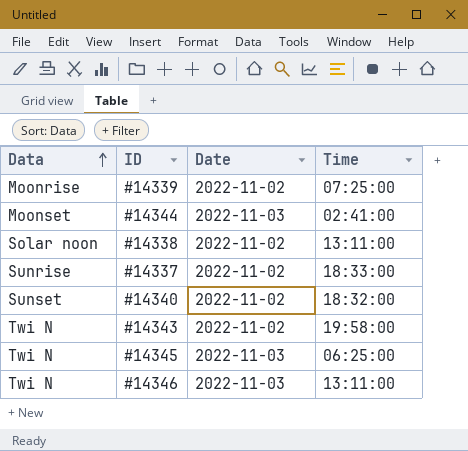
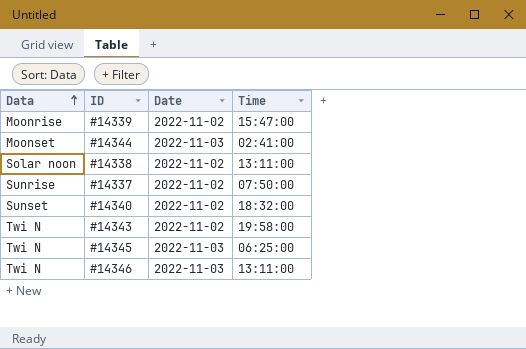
#14339 | Time: 07:25:00 -> 15:47:00
#14337 | Time: 18:33:00 -> 07:50:00

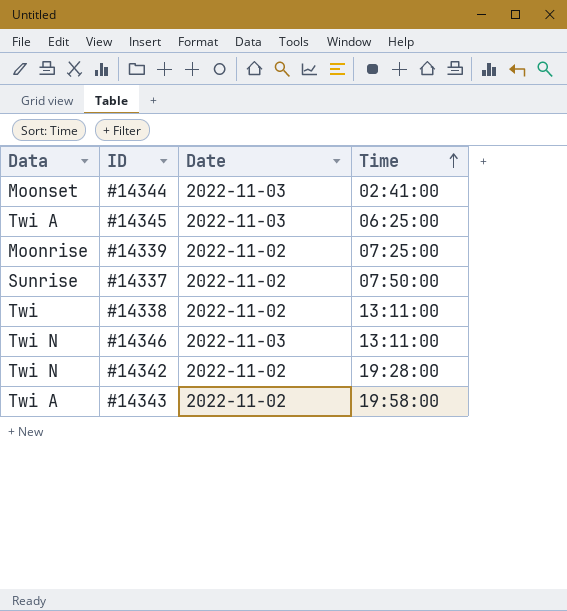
row order: Data ascending -> Time ascending
row #14340: Sunset | 2022-11-02 | 18:32:00 -> none
#14345 | Data: Twi N -> Twi A
#14339 | Time: 15:47:00 -> 07:25:00
#14338 | Data: Solar noon -> Twi
row #14342: none -> Twi N | 2022-11-02 | 19:28:00
#14343 | Data: Twi N -> Twi A

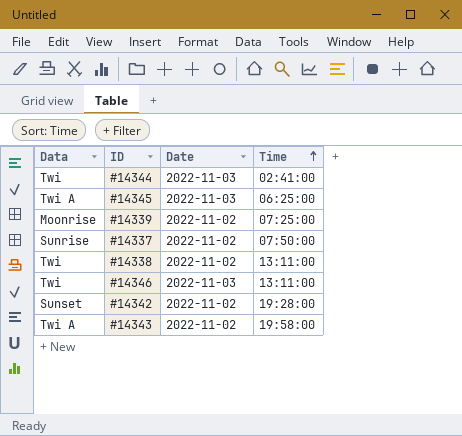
#14344 | Data: Moonset -> Twi
#14346 | Data: Twi N -> Twi
#14342 | Data: Twi N -> Sunset

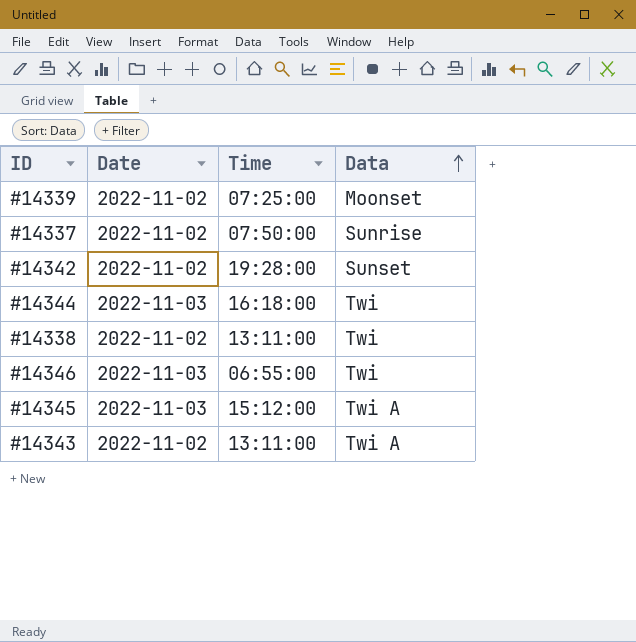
row order: Time ascending -> Data ascending
column Data | position: 1 -> 4
#14339 | Data: Moonrise -> Moonset
#14344 | Time: 02:41:00 -> 16:18:00
#14346 | Time: 13:11:00 -> 06:55:00
#14345 | Time: 06:25:00 -> 15:12:00
#14343 | Time: 19:58:00 -> 13:11:00

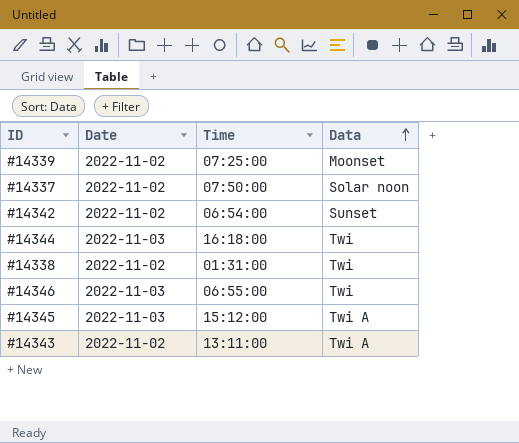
#14337 | Data: Sunrise -> Solar noon
#14342 | Time: 19:28:00 -> 06:54:00
#14338 | Time: 13:11:00 -> 01:31:00

